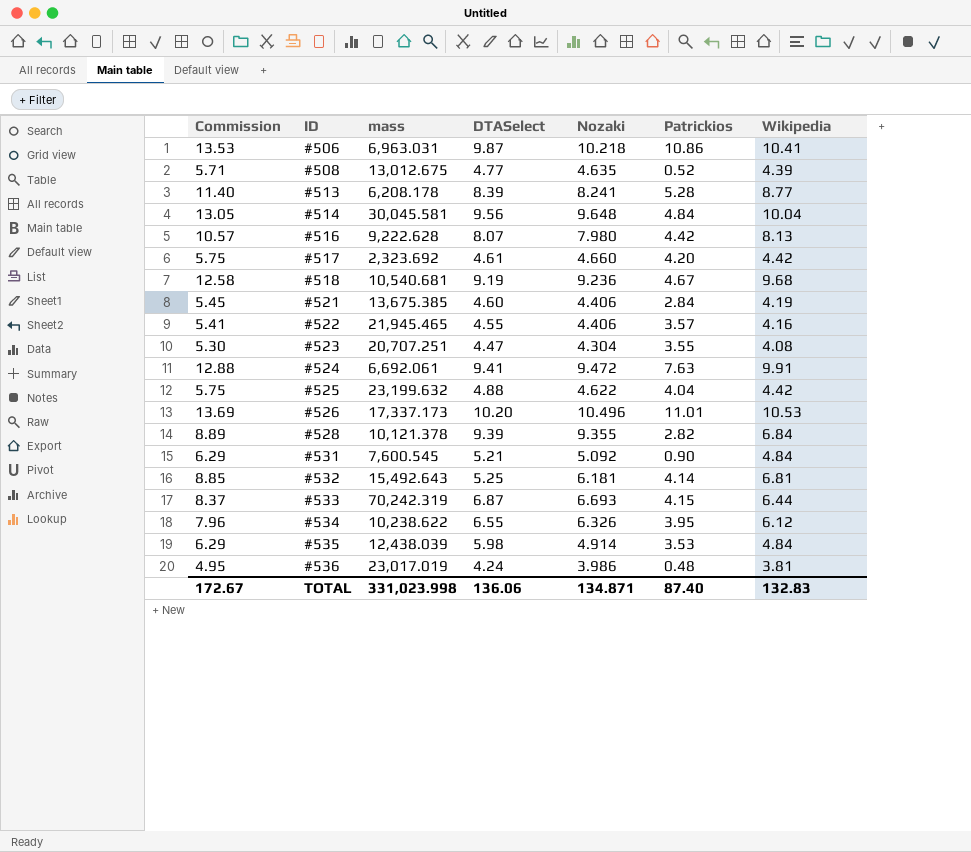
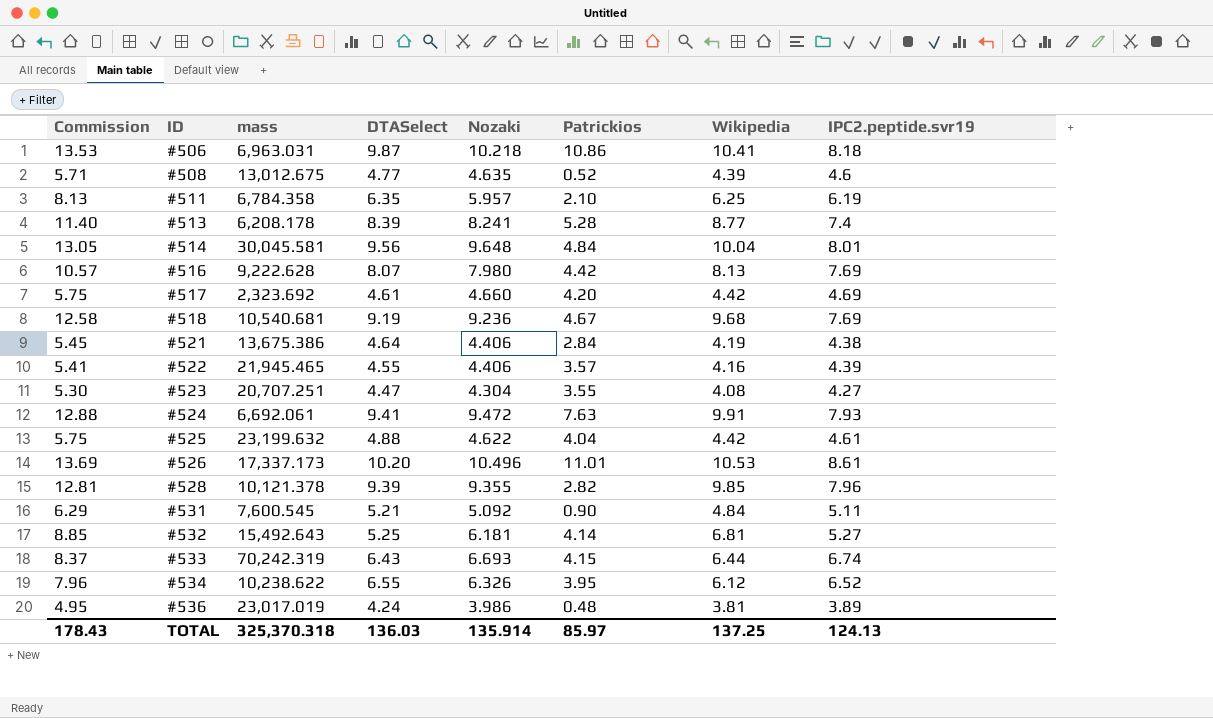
column IPC2.peptide.svr19 | position: none -> 8
row #535: 6.29 | 12,438.039 | 5.98 | 4.914 | 3.53 | 4.84 -> none
row #511: none -> 8.13 | 6,784.358 | 6.35 | 5.957 | 2.10 | 6.25 | 6.19
#521 | mass: 13,675.385 -> 13,675.386
#521 | DTASelect: 4.60 -> 4.64
#528 | Commission: 8.89 -> 12.81
#528 | Wikipedia: 6.84 -> 9.85
#533 | DTASelect: 6.87 -> 6.43
TOTAL | Commission: 172.67 -> 178.43
TOTAL | mass: 331,023.998 -> 325,370.318
TOTAL | DTASelect: 136.06 -> 136.03
TOTAL | Nozaki: 134.871 -> 135.914
TOTAL | Patrickios: 87.40 -> 85.97
TOTAL | Wikipedia: 132.83 -> 137.25

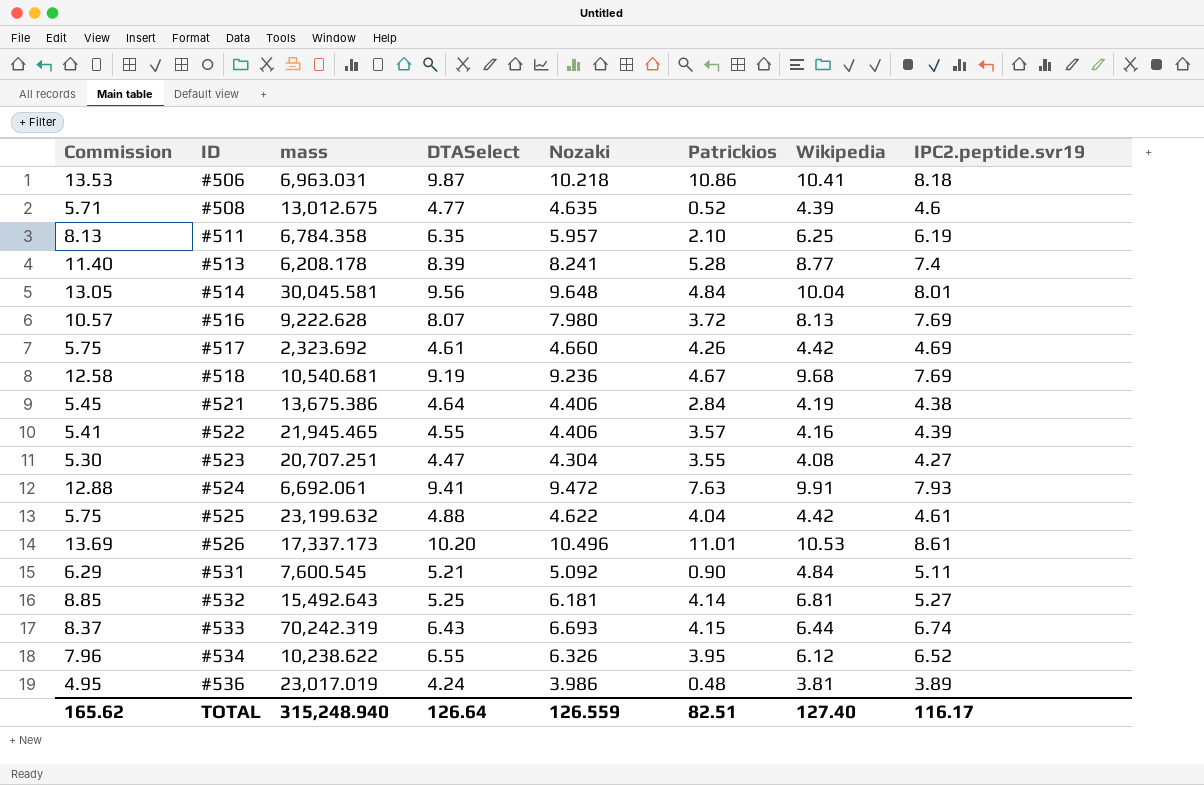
row #528: 12.81 | 10,121.378 | 9.39 | 9.355 | 2.82 | 9.85 | 7.96 -> none
#516 | Patrickios: 4.42 -> 3.72
#517 | Patrickios: 4.20 -> 4.26
TOTAL | Commission: 178.43 -> 165.62
TOTAL | mass: 325,370.318 -> 315,248.940
TOTAL | DTASelect: 136.03 -> 126.64
TOTAL | Nozaki: 135.914 -> 126.559
TOTAL | Patrickios: 85.97 -> 82.51
TOTAL | Wikipedia: 137.25 -> 127.40
TOTAL | IPC2.peptide.svr19: 124.13 -> 116.17

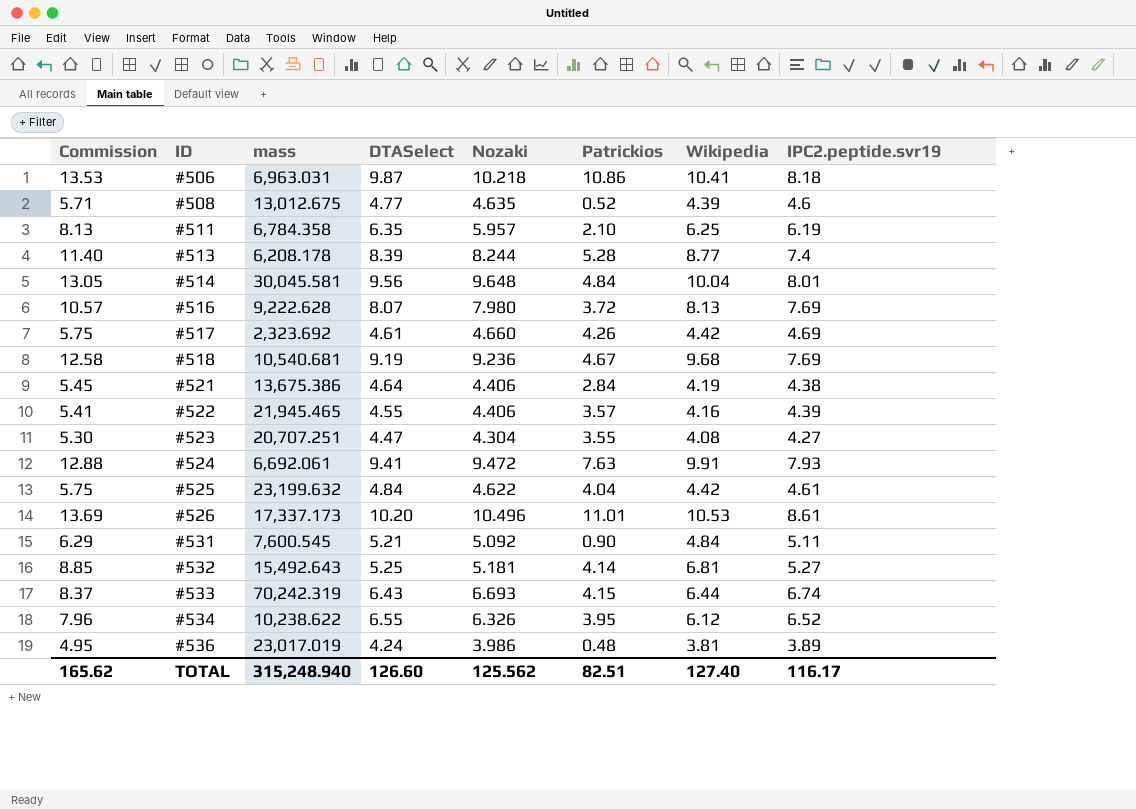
#513 | Nozaki: 8.241 -> 8.244
#525 | DTASelect: 4.88 -> 4.84
#532 | Nozaki: 6.181 -> 5.181
TOTAL | DTASelect: 126.64 -> 126.60
TOTAL | Nozaki: 126.559 -> 125.562

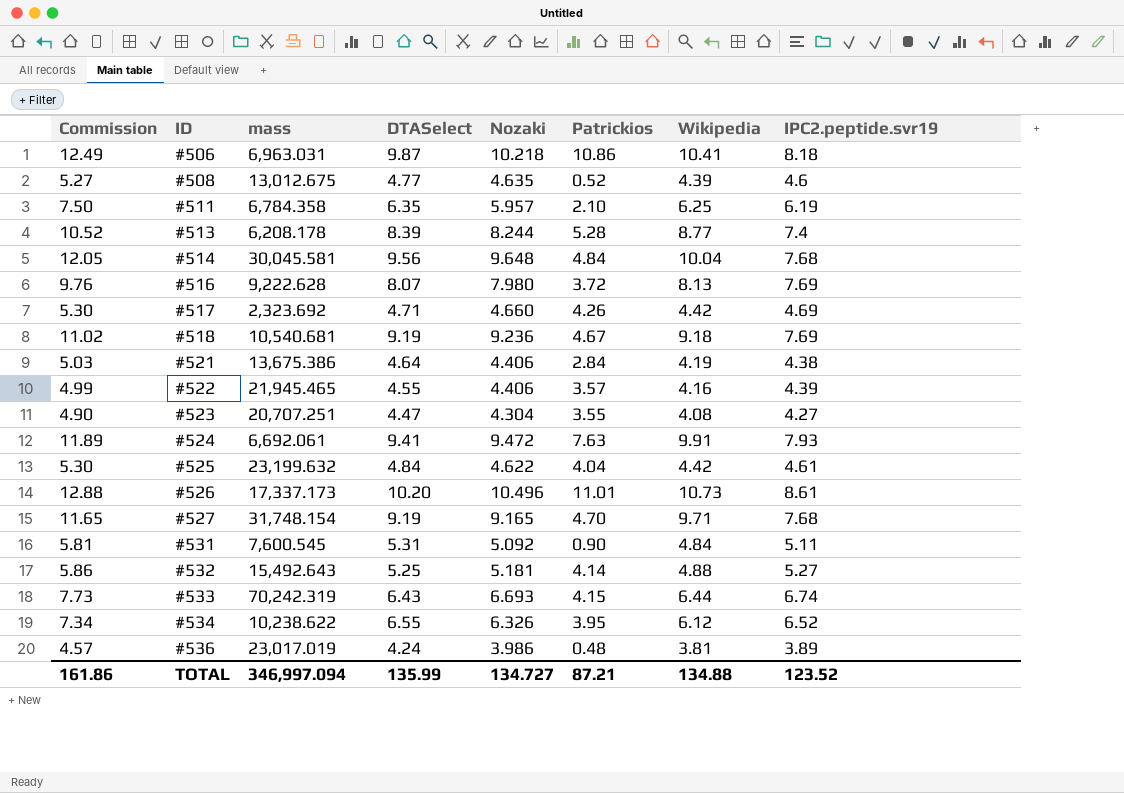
column Commission | formula: [Wikipedia] * 1.3 -> [Wikipedia] * 1.2
#514 | IPC2.peptide.svr19: 8.01 -> 7.68
#517 | DTASelect: 4.61 -> 4.71
#518 | Wikipedia: 9.68 -> 9.18
#526 | Wikipedia: 10.53 -> 10.73
row #527: none -> 11.65 | 31,748.154 | 9.19 | 9.165 | 4.70 | 9.71 | 7.68
#531 | DTASelect: 5.21 -> 5.31
#532 | Wikipedia: 6.81 -> 4.88
TOTAL | Commission: 165.62 -> 161.86
TOTAL | mass: 315,248.940 -> 346,997.094
TOTAL | DTASelect: 126.60 -> 135.99
TOTAL | Nozaki: 125.562 -> 134.727
TOTAL | Patrickios: 82.51 -> 87.21
TOTAL | Wikipedia: 127.40 -> 134.88
TOTAL | IPC2.peptide.svr19: 116.17 -> 123.52

